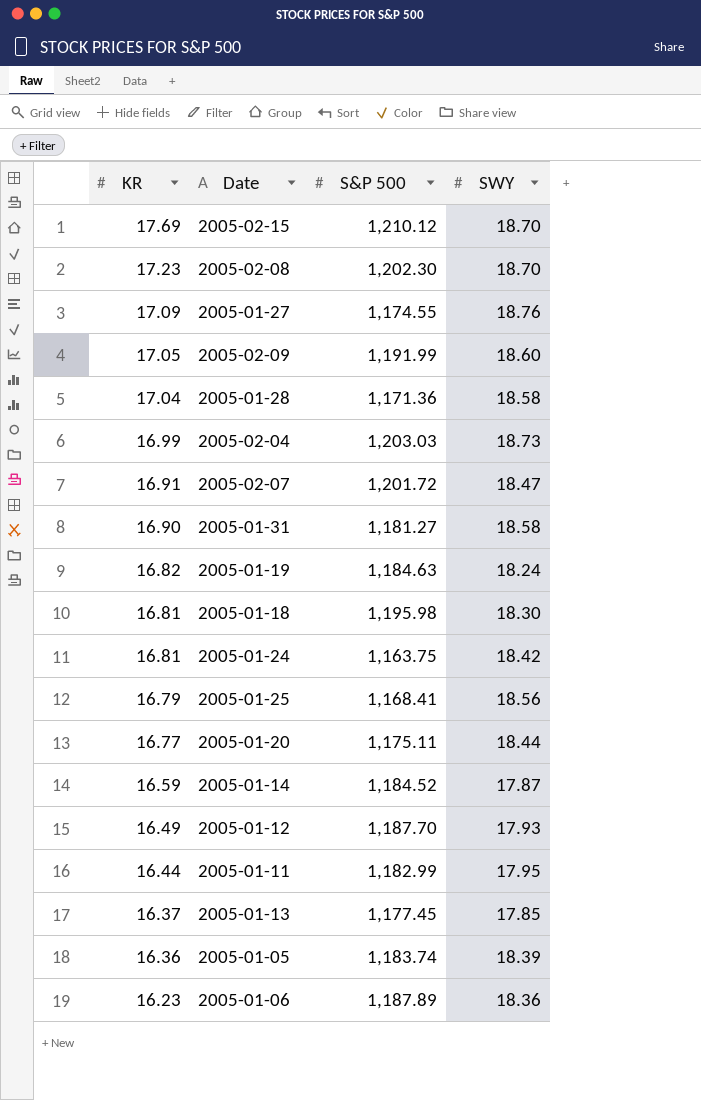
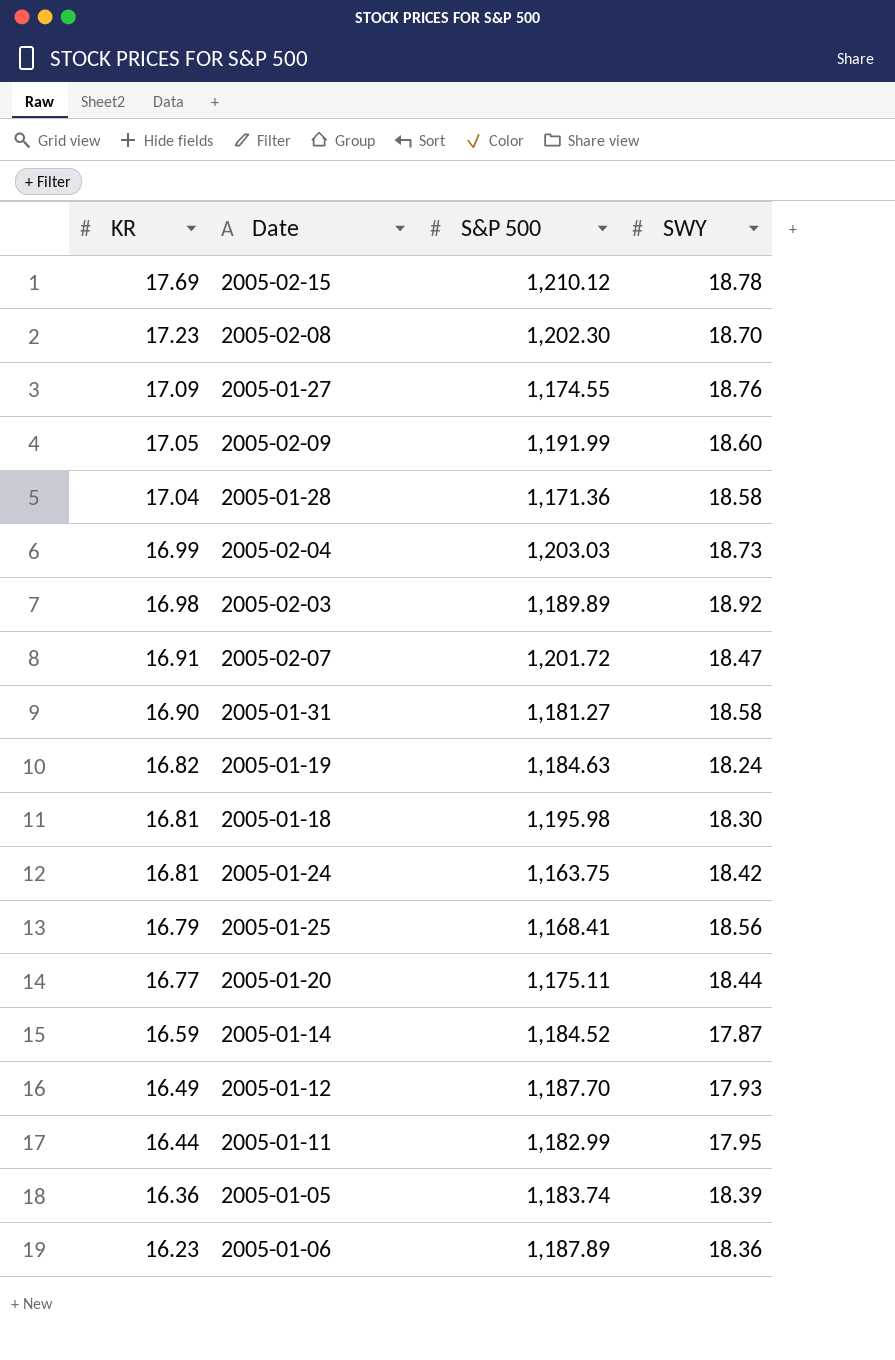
row 2005-01-13: 16.37 | 1,177.45 | 17.85 -> none
2005-02-15 | SWY: 18.70 -> 18.78
row 2005-02-03: none -> 16.98 | 1,189.89 | 18.92

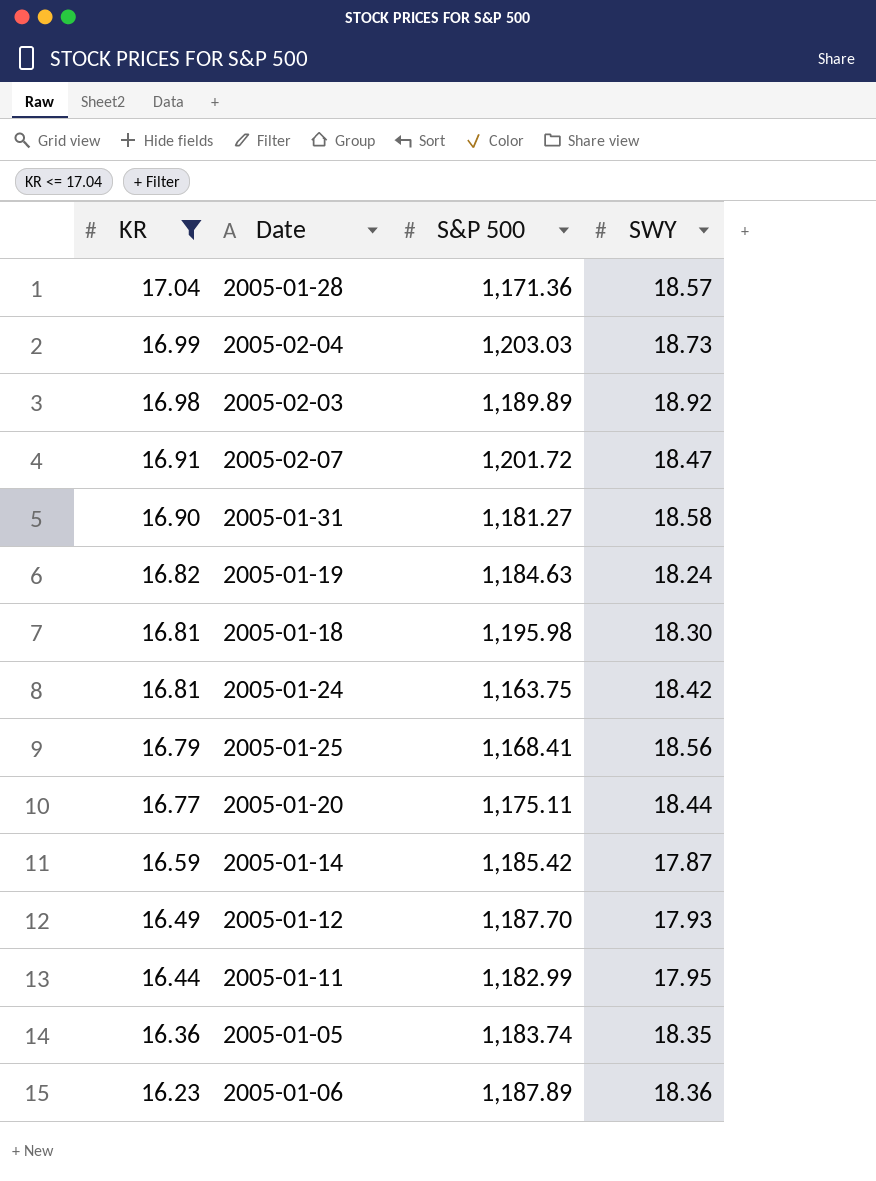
filter: none -> KR <= 17.04
2005-01-28 | SWY: 18.58 -> 18.57
2005-01-14 | S&P 500: 1,184.52 -> 1,185.42
2005-01-05 | SWY: 18.39 -> 18.35

